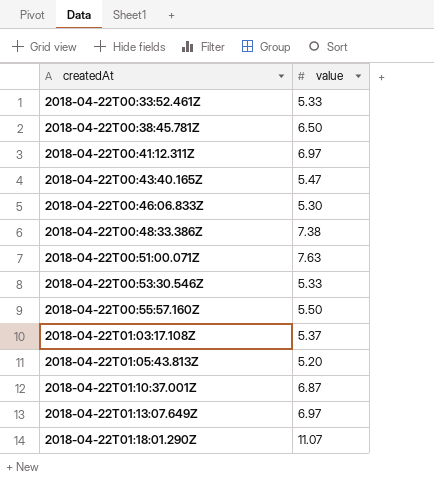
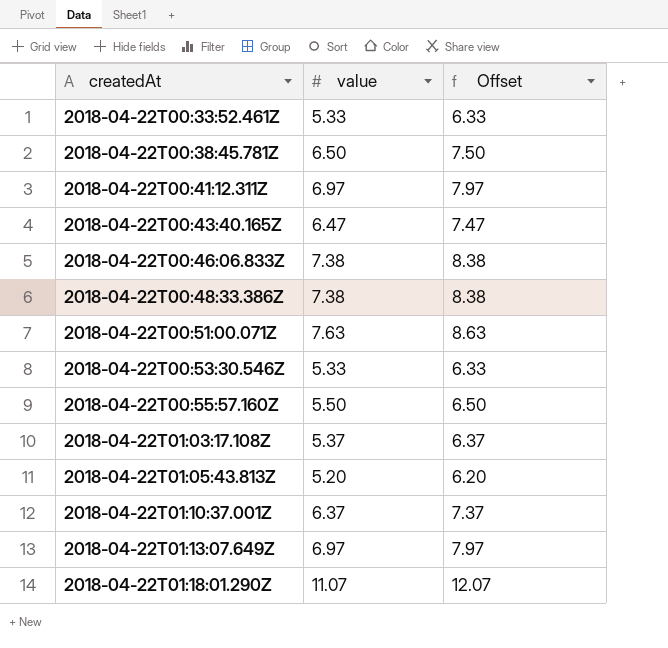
column Offset | formula: none -> [value] + 1
2018-04-22T00:43:40.165Z | value: 5.47 -> 6.47
2018-04-22T00:46:06.833Z | value: 5.30 -> 7.38
2018-04-22T01:10:37.001Z | value: 6.87 -> 6.37

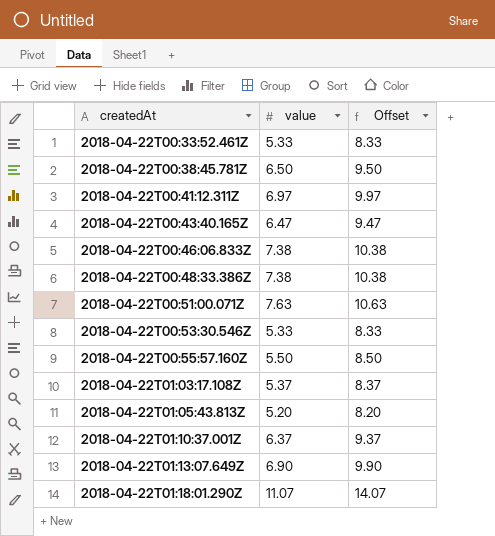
column Offset | formula: [value] + 1 -> [value] + 3
2018-04-22T01:13:07.649Z | value: 6.97 -> 6.90

